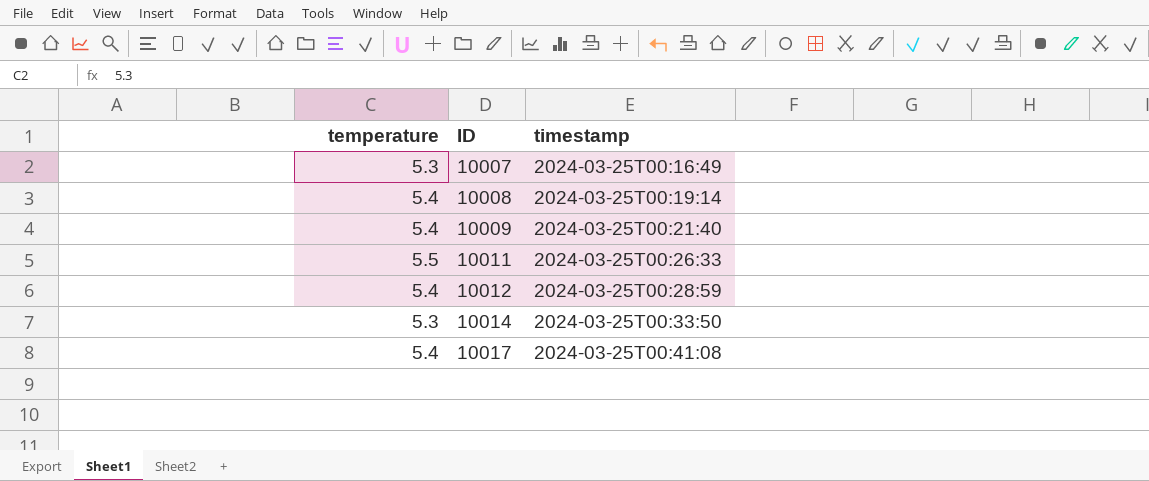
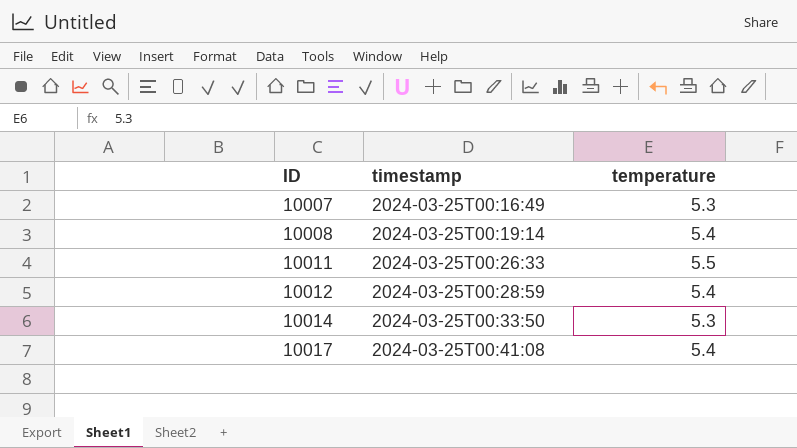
column temperature | position: 1 -> 3
row 10009: 5.4 | 2024-03-25T00:21:40 -> none

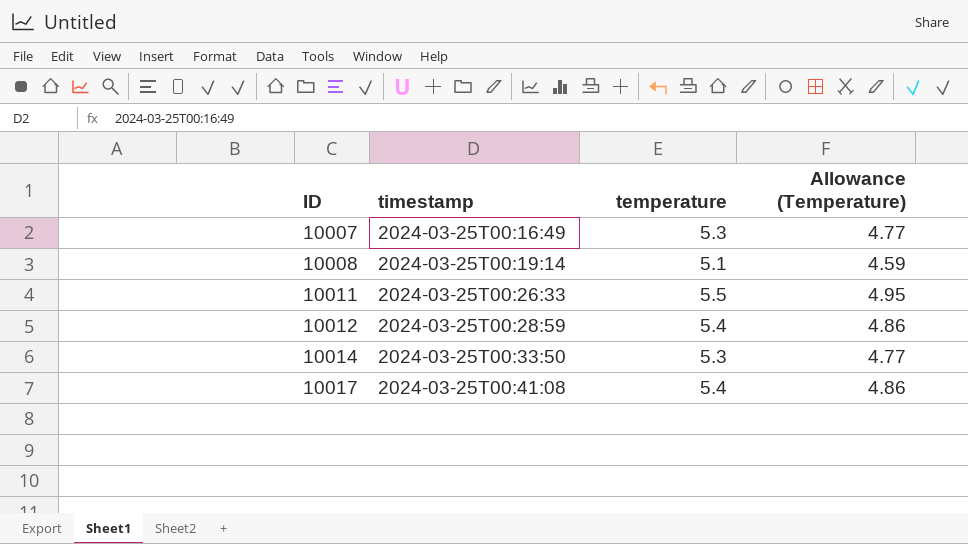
column Allowance (Temperature) | formula: none -> [temperature] * 0.9
10008 | temperature: 5.4 -> 5.1

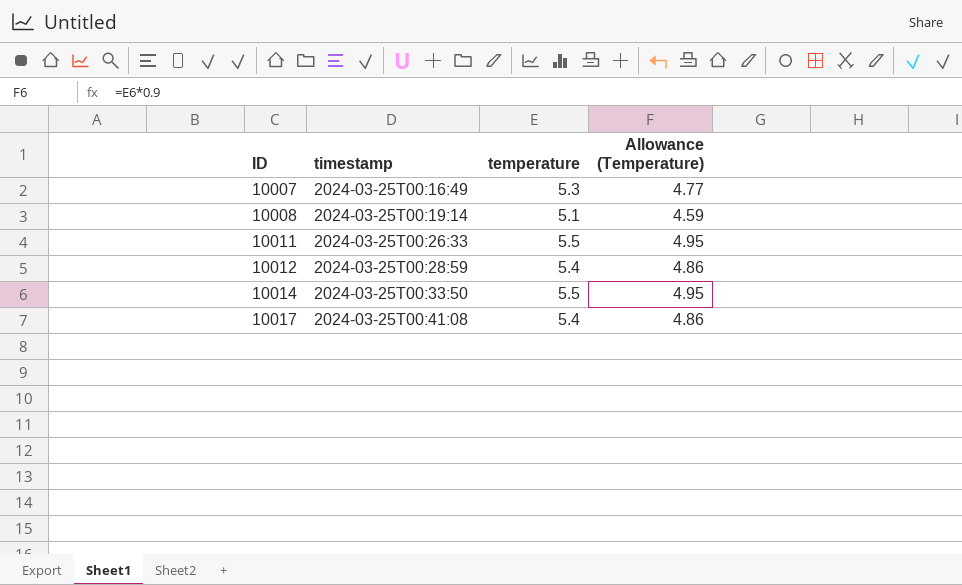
10014 | temperature: 5.3 -> 5.5
10014 | Allowance (Temperature): 4.77 -> 4.95

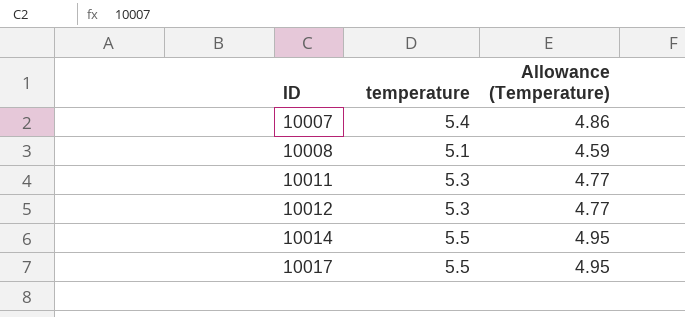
column timestamp | position: 2 -> none
10007 | temperature: 5.3 -> 5.4
10007 | Allowance (Temperature): 4.77 -> 4.86
10011 | temperature: 5.5 -> 5.3
10011 | Allowance (Temperature): 4.95 -> 4.77
10012 | temperature: 5.4 -> 5.3
10012 | Allowance (Temperature): 4.86 -> 4.77
10017 | temperature: 5.4 -> 5.5
10017 | Allowance (Temperature): 4.86 -> 4.95

